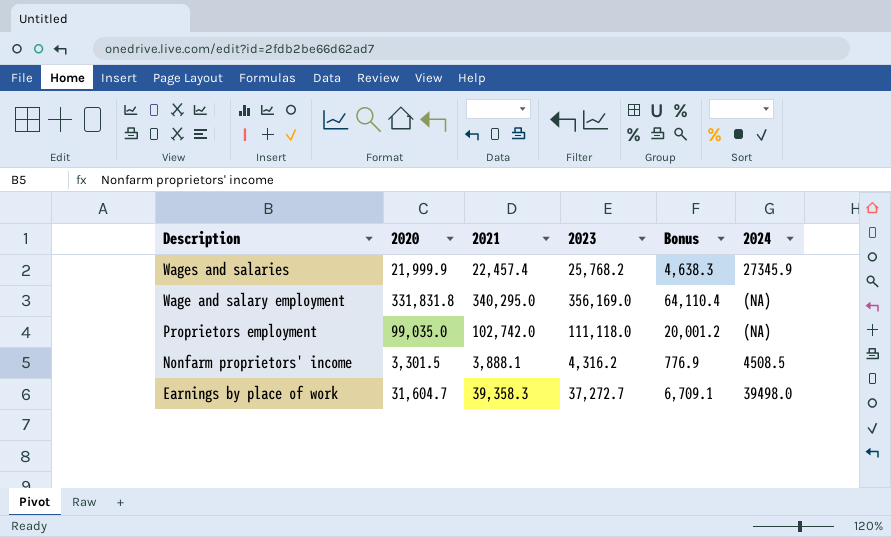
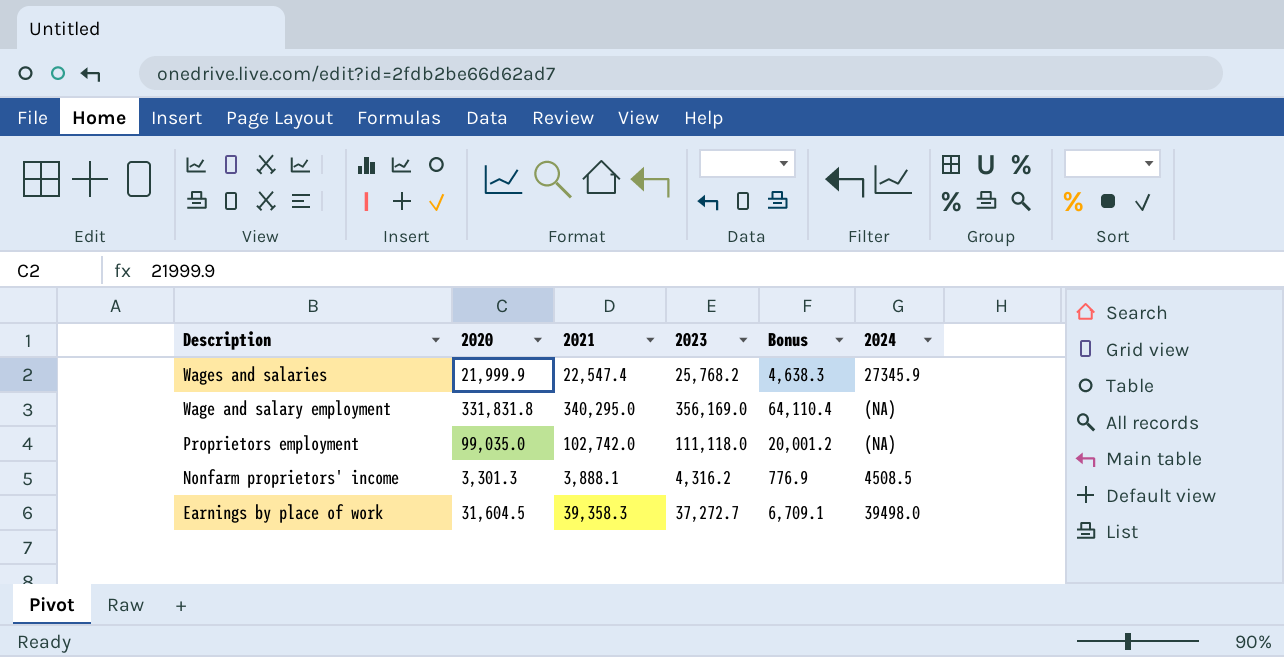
Wages and salaries | 2021: 22,457.4 -> 22,547.4
Nonfarm proprietors' income | 2020: 3,301.5 -> 3,301.3
Earnings by place of work | 2020: 31,604.7 -> 31,604.5

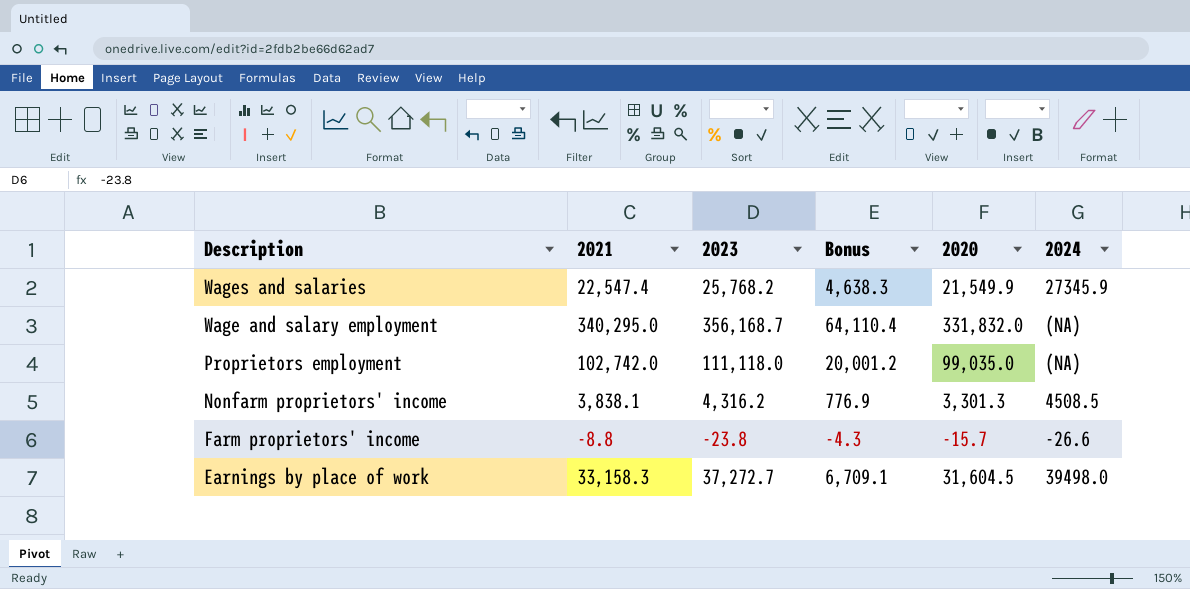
column 2020 | position: 2 -> 5
Wages and salaries | 2020: 21,999.9 -> 21,549.9
Wage and salary employment | 2023: 356,169.0 -> 356,168.7
Wage and salary employment | 2020: 331,831.8 -> 331,832.0
Nonfarm proprietors' income | 2021: 3,888.1 -> 3,838.1
row Farm proprietors' income: none -> -8.8 | -23.8 | -4.3 | -15.7 | -26.6
Earnings by place of work | 2021: 39,358.3 -> 33,158.3

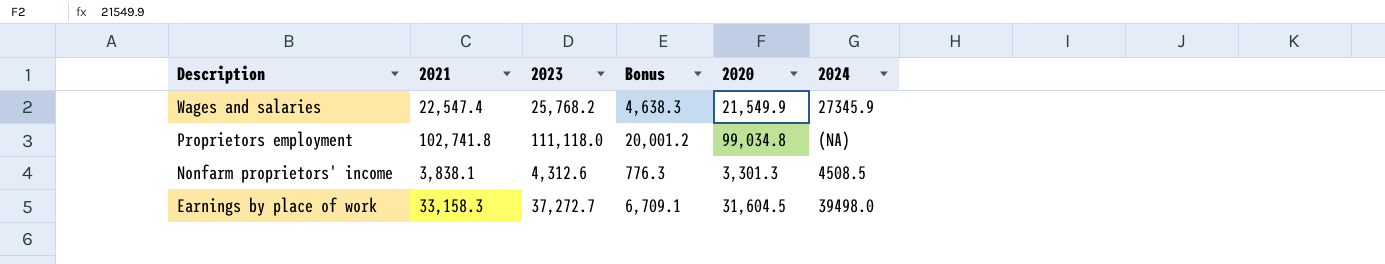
row Wage and salary employment: 340,295.0 | 356,168.7 | 64,110.4 | 331,832.0 | (NA) -> none
row Farm proprietors' income: -8.8 | -23.8 | -4.3 | -15.7 | -26.6 -> none
Proprietors employment | 2021: 102,742.0 -> 102,741.8
Proprietors employment | 2020: 99,035.0 -> 99,034.8
Nonfarm proprietors' income | 2023: 4,316.2 -> 4,312.6
Nonfarm proprietors' income | Bonus: 776.9 -> 776.3

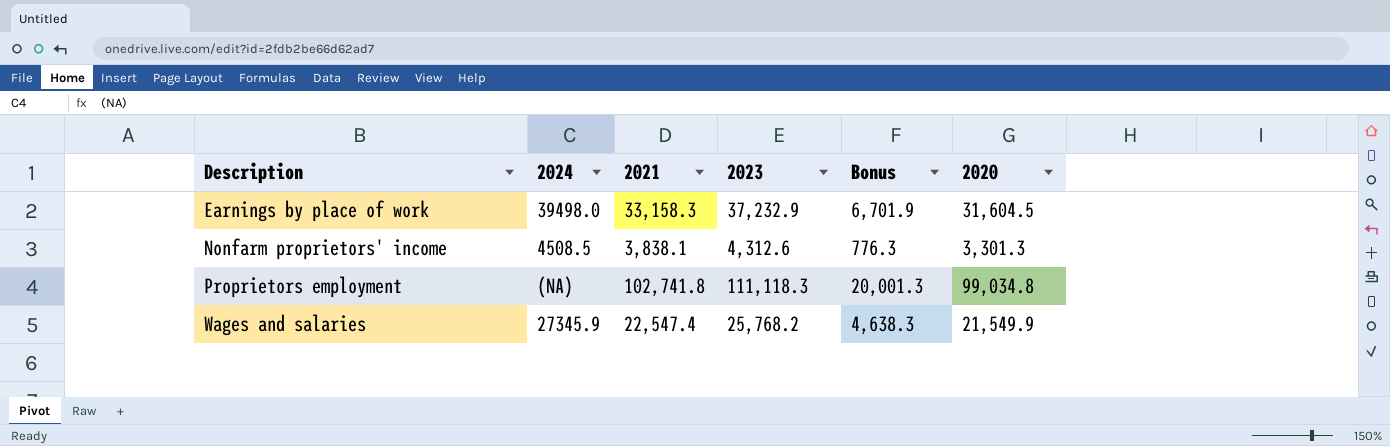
row order: Description descending -> Description ascending
column 2024 | position: 6 -> 2
Earnings by place of work | 2023: 37,272.7 -> 37,232.9
Earnings by place of work | Bonus: 6,709.1 -> 6,701.9
Proprietors employment | 2023: 111,118.0 -> 111,118.3
Proprietors employment | Bonus: 20,001.2 -> 20,001.3

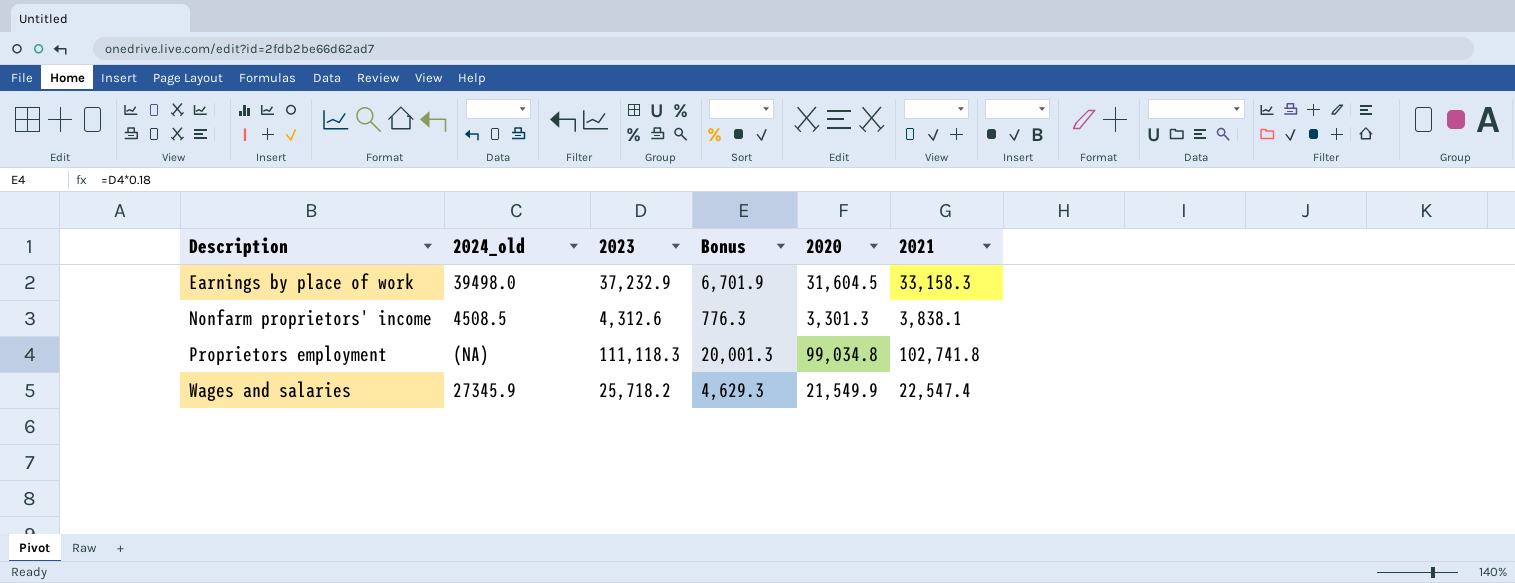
column name: 2024 -> 2024_old
column 2021 | position: 3 -> 6
Wages and salaries | 2023: 25,768.2 -> 25,718.2
Wages and salaries | Bonus: 4,638.3 -> 4,629.3

